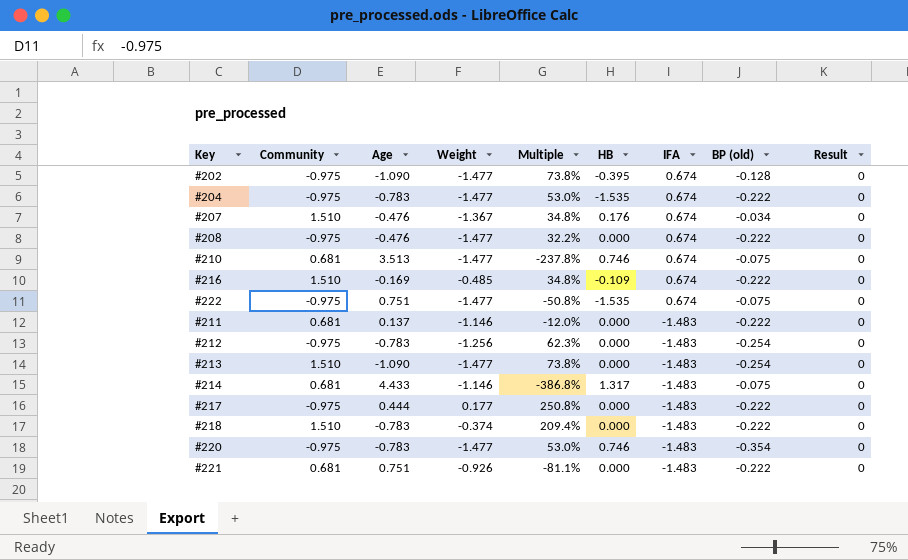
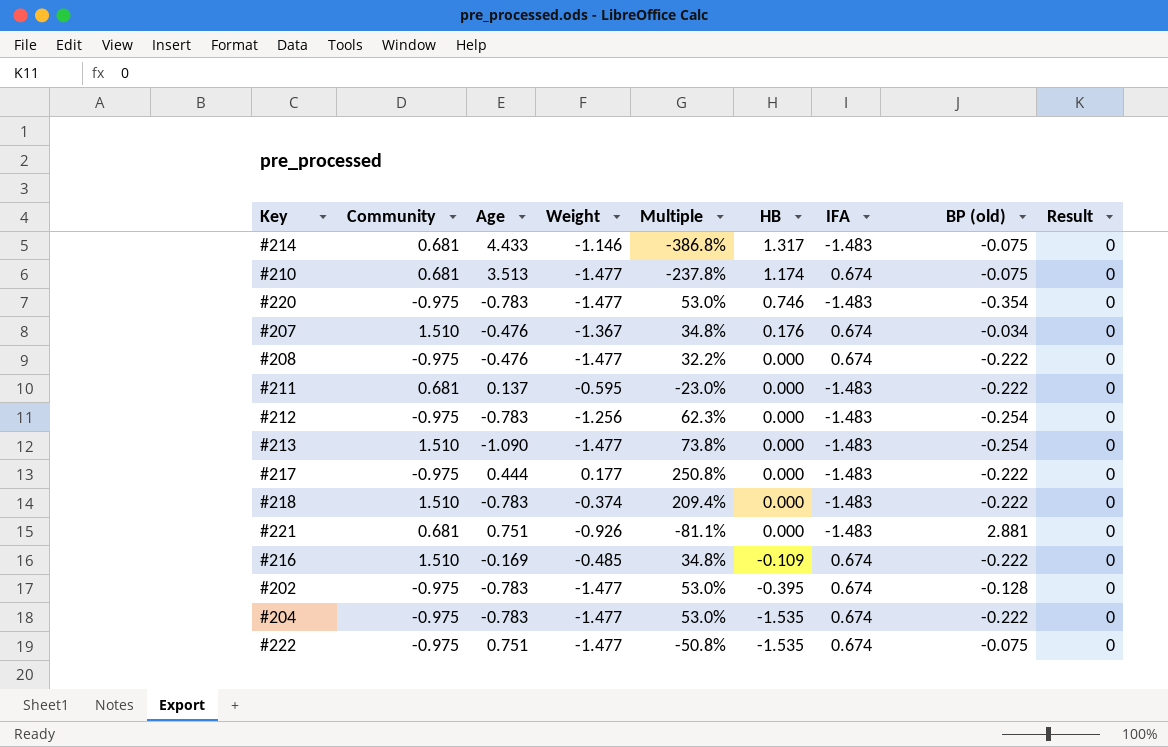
row order: IFA descending -> HB descending
#210 | HB: 0.746 -> 1.174
#211 | Weight: -1.146 -> -0.595
#211 | Multiple: -12.0% -> -23.0%
#221 | BP (old): -0.222 -> 2.881
#202 | Age: -1.090 -> -0.783
#202 | Multiple: 73.8% -> 53.0%

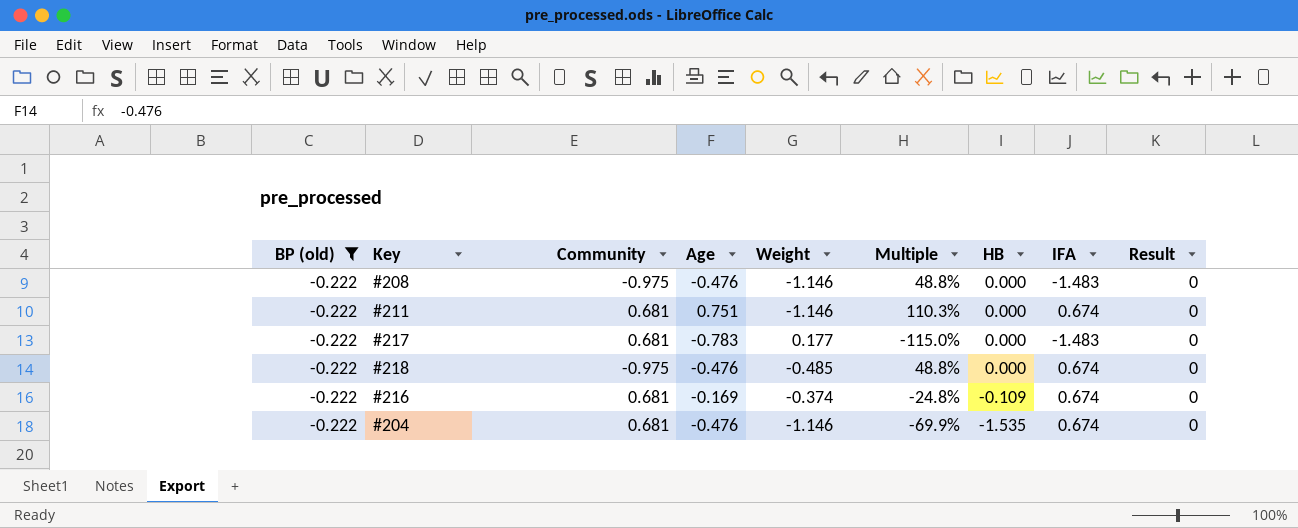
filter: none -> BP (old) = -0.222
column BP (old) | position: 8 -> 1
column Multiple | formula: [Age] / [Weight] -> [Age] / [Community]
#208 | Weight: -1.477 -> -1.146
#208 | IFA: 0.674 -> -1.483
#211 | Age: 0.137 -> 0.751
#211 | Weight: -0.595 -> -1.146
#211 | IFA: -1.483 -> 0.674
#217 | Community: -0.975 -> 0.681
#217 | Age: 0.444 -> -0.783
#218 | Community: 1.510 -> -0.975
#218 | Age: -0.783 -> -0.476
#218 | Weight: -0.374 -> -0.485
#218 | IFA: -1.483 -> 0.674
#216 | Community: 1.510 -> 0.681
#216 | Weight: -0.485 -> -0.374
#204 | Community: -0.975 -> 0.681
#204 | Age: -0.783 -> -0.476
#204 | Weight: -1.477 -> -1.146

